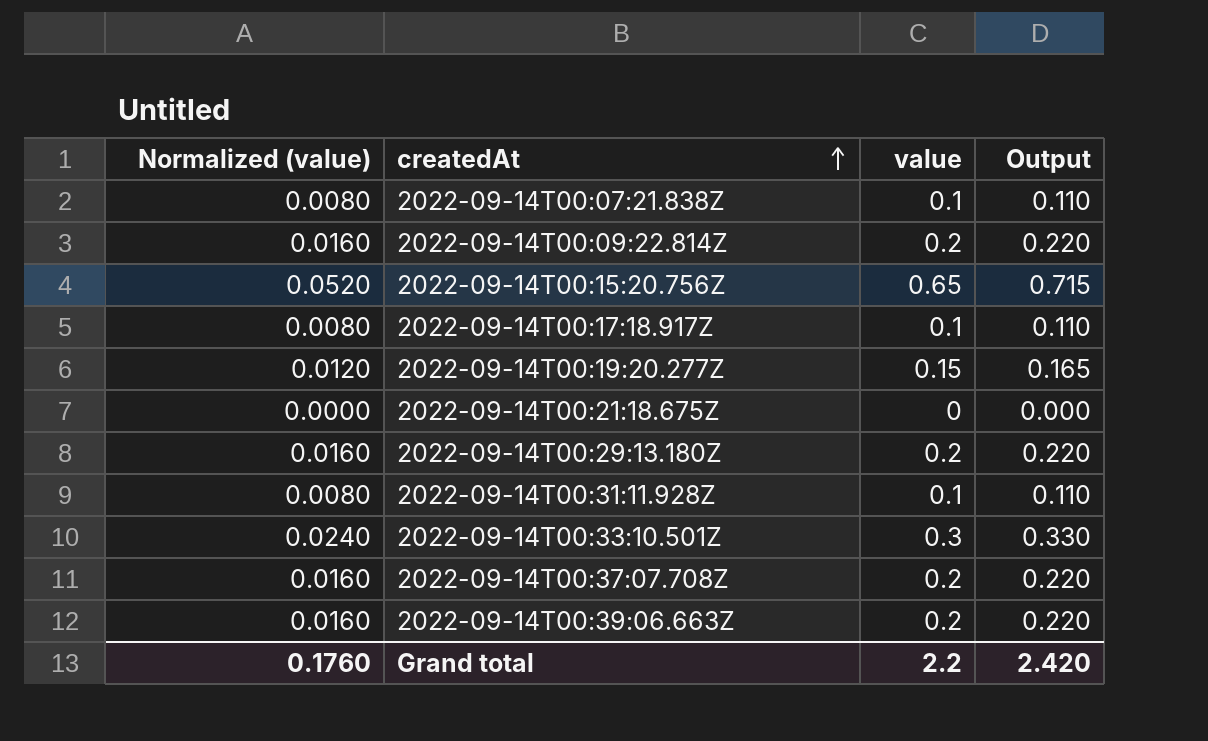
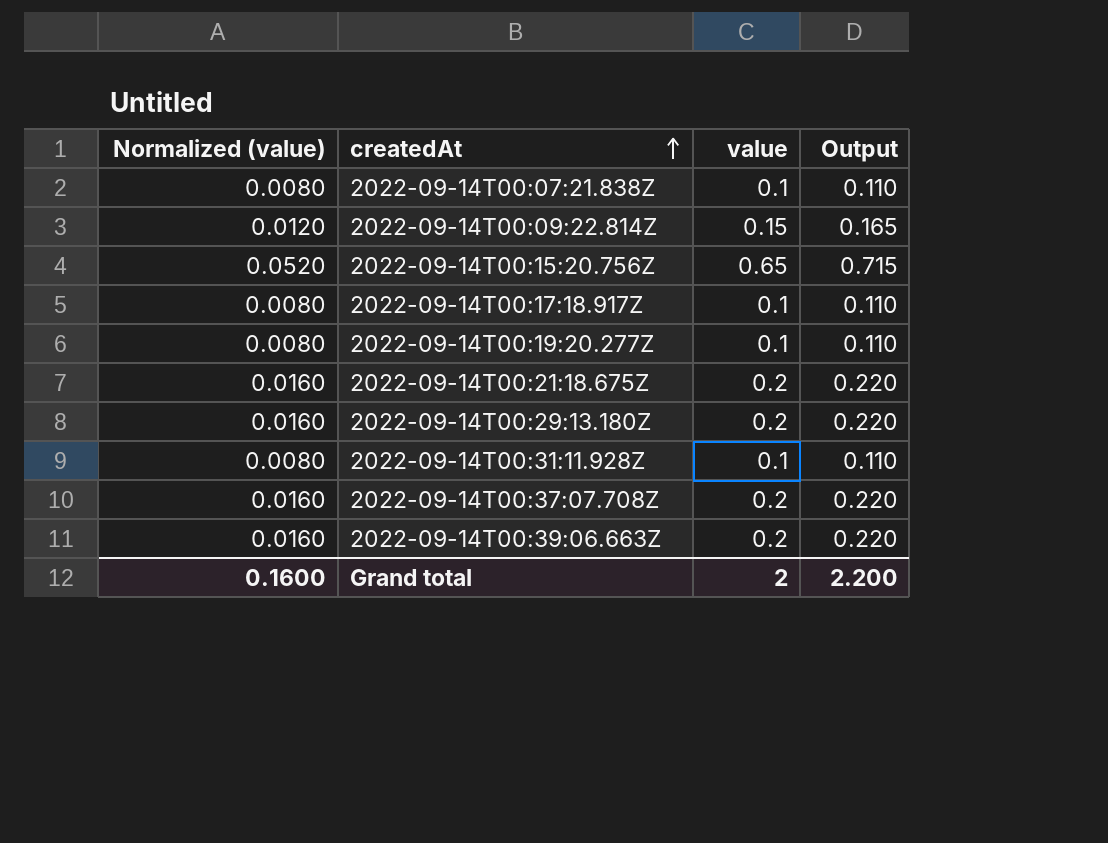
row 2022-09-14T00:33:10.501Z: 0.0240 | 0.3 | 0.330 -> none
2022-09-14T00:09:22.814Z | Normalized (value): 0.0160 -> 0.0120
2022-09-14T00:09:22.814Z | value: 0.2 -> 0.15
2022-09-14T00:09:22.814Z | Output: 0.220 -> 0.165
2022-09-14T00:19:20.277Z | Normalized (value): 0.0120 -> 0.0080
2022-09-14T00:19:20.277Z | value: 0.15 -> 0.1
2022-09-14T00:19:20.277Z | Output: 0.165 -> 0.110
2022-09-14T00:21:18.675Z | Normalized (value): 0.0000 -> 0.0160
2022-09-14T00:21:18.675Z | value: 0 -> 0.2
2022-09-14T00:21:18.675Z | Output: 0.000 -> 0.220
Grand total | Normalized (value): 0.1760 -> 0.1600
Grand total | value: 2.2 -> 2
Grand total | Output: 2.420 -> 2.200

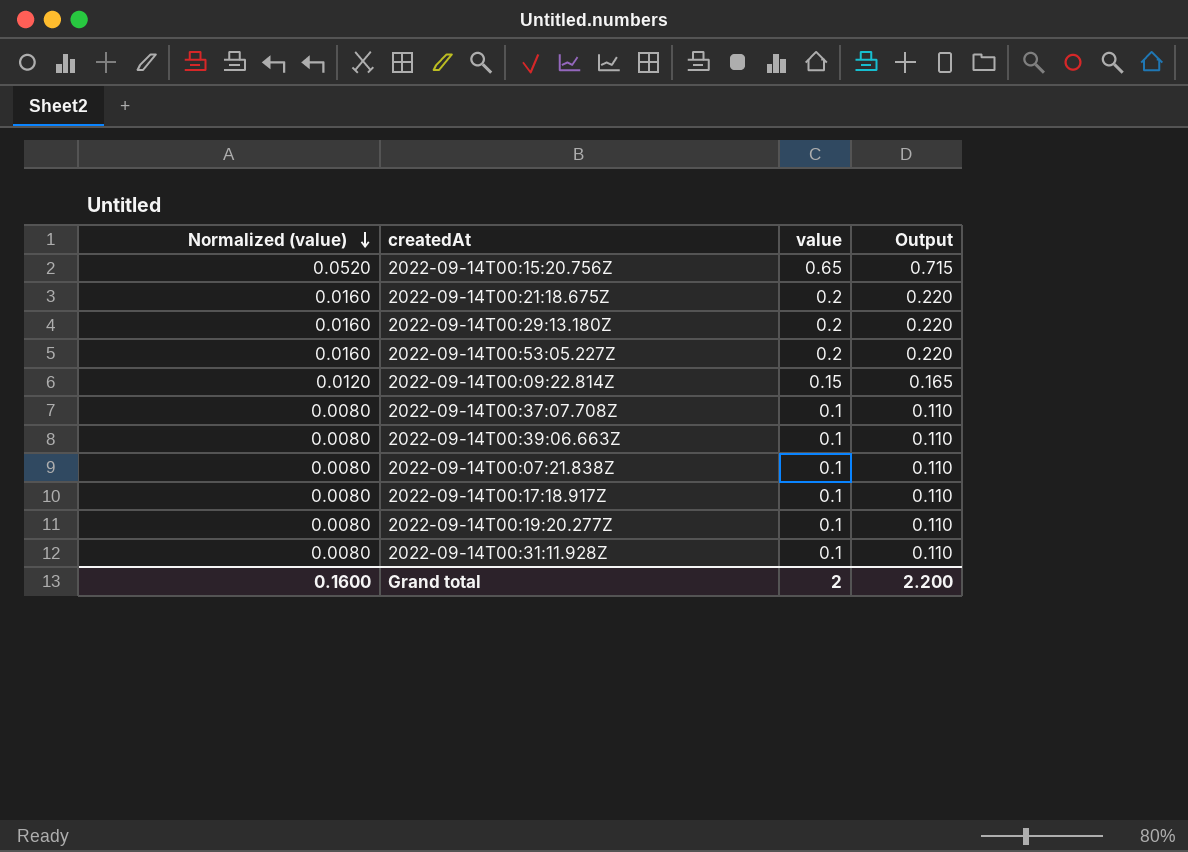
row order: createdAt ascending -> Normalized (value) descending
row 2022-09-14T00:53:05.227Z: none -> 0.0160 | 0.2 | 0.220
2022-09-14T00:37:07.708Z | Normalized (value): 0.0160 -> 0.0080
2022-09-14T00:37:07.708Z | value: 0.2 -> 0.1
2022-09-14T00:37:07.708Z | Output: 0.220 -> 0.110
2022-09-14T00:39:06.663Z | Normalized (value): 0.0160 -> 0.0080
2022-09-14T00:39:06.663Z | value: 0.2 -> 0.1
2022-09-14T00:39:06.663Z | Output: 0.220 -> 0.110

